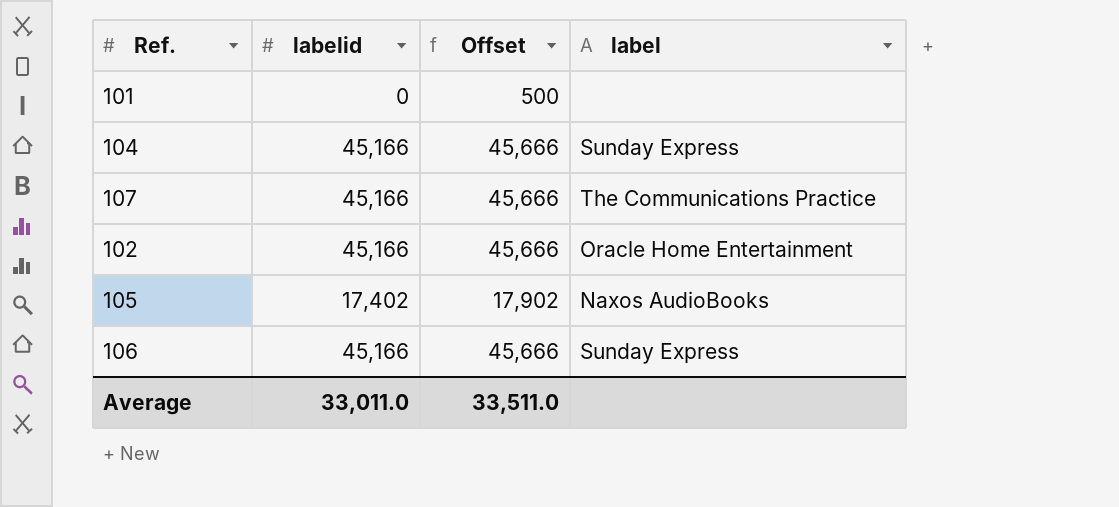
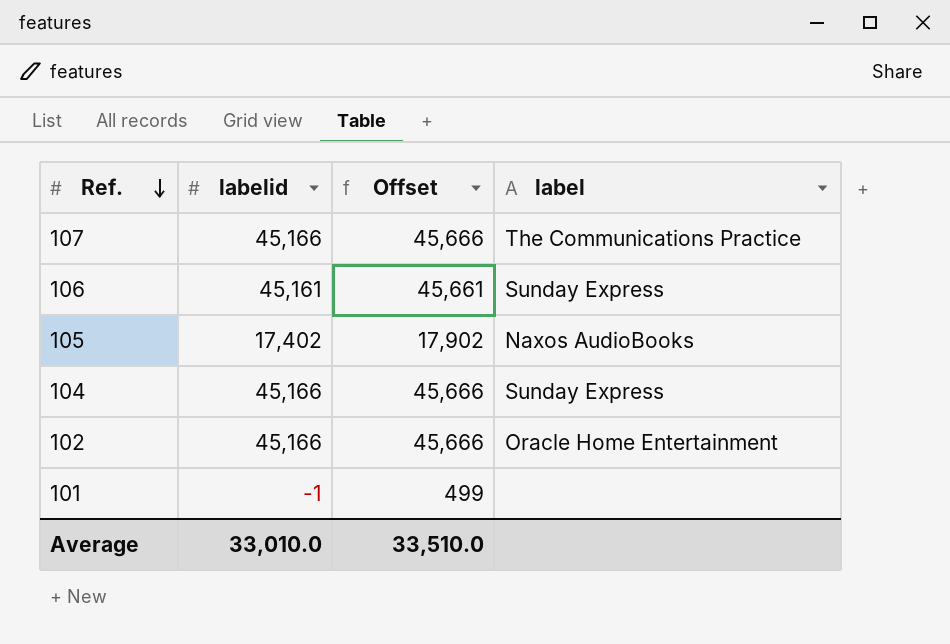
row order: none -> Ref. descending
106 | labelid: 45,166 -> 45,161
106 | Offset: 45,666 -> 45,661
101 | labelid: 0 -> -1
101 | Offset: 500 -> 499
Average | labelid: 33,011.0 -> 33,010.0
Average | Offset: 33,511.0 -> 33,510.0

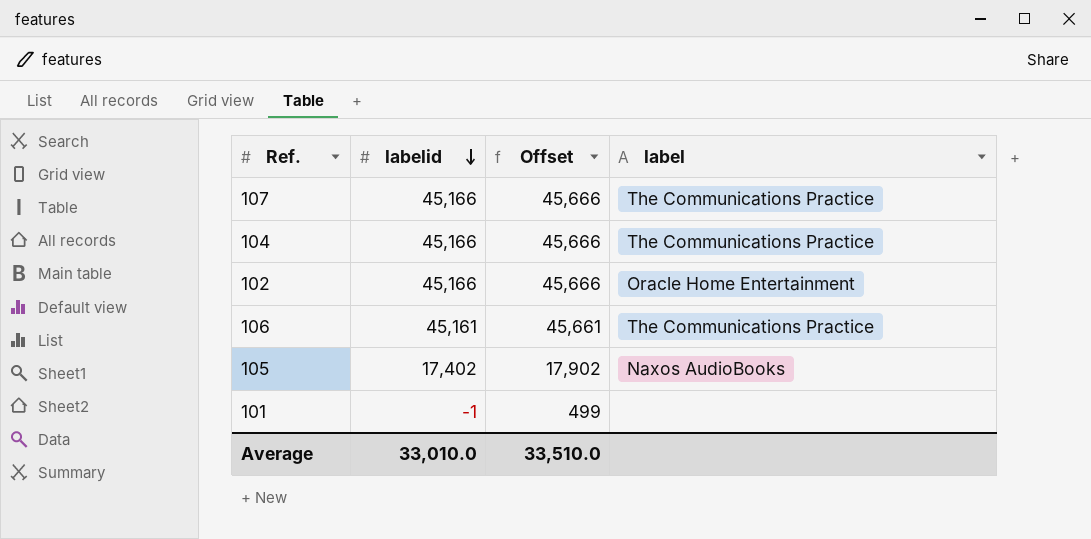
row order: Ref. descending -> labelid descending
104 | label: Sunday Express -> The Communications Practice
106 | label: Sunday Express -> The Communications Practice

